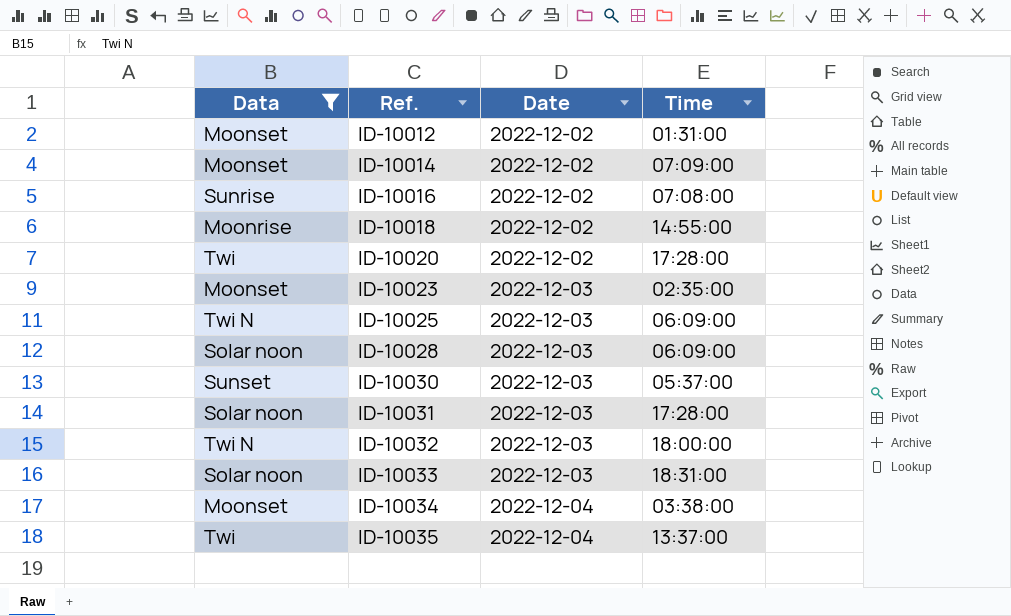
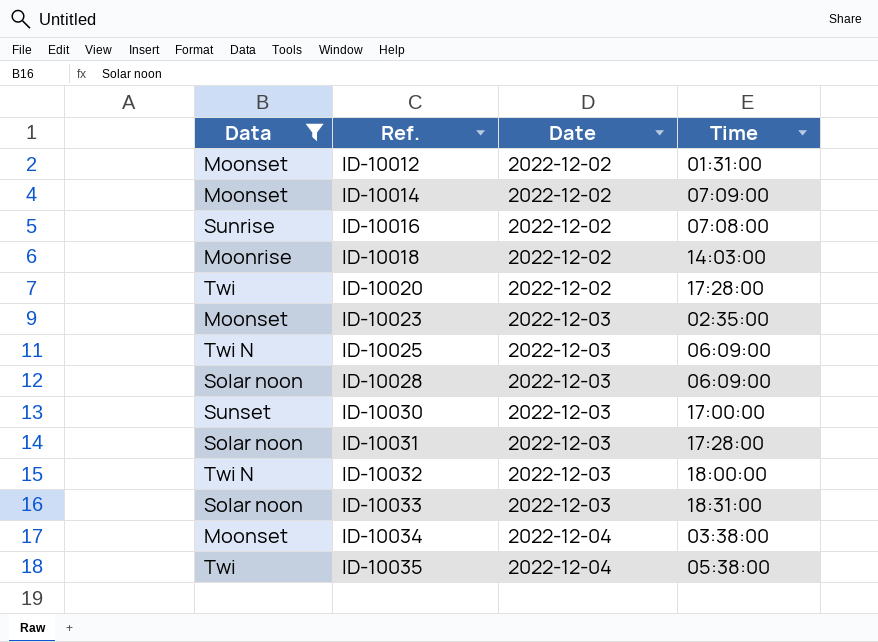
ID-10018 | Time: 14:55:00 -> 14:03:00
ID-10030 | Time: 05:37:00 -> 17:00:00
ID-10035 | Time: 13:37:00 -> 05:38:00

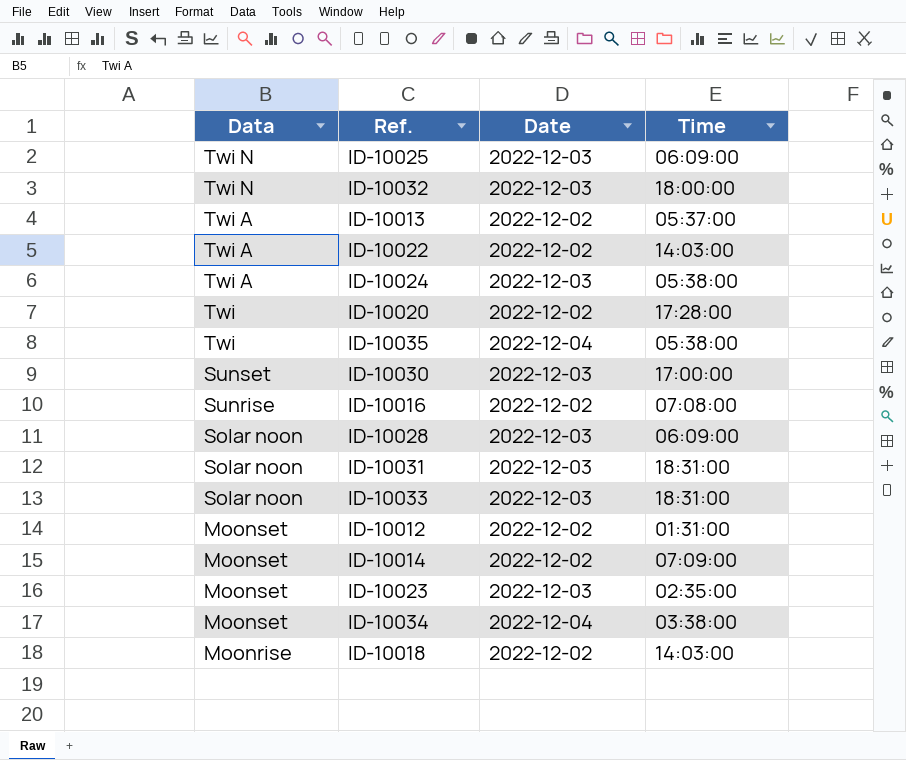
filter: Data != Twi A -> none
row order: Ref. ascending -> Data descending
ID-10031 | Time: 17:28:00 -> 18:31:00

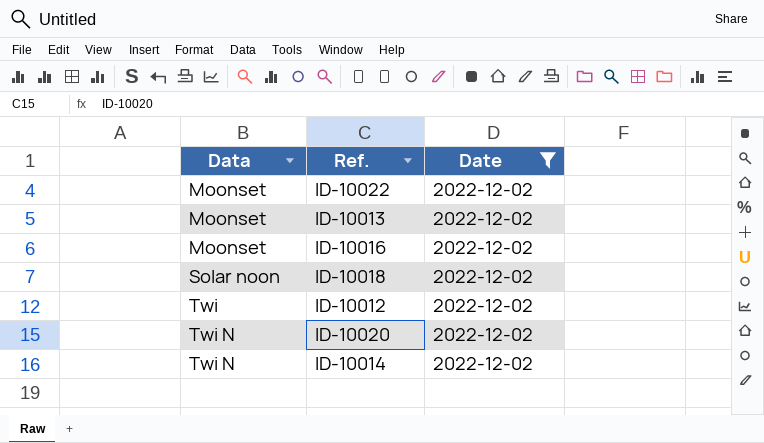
filter: none -> Date = 2022-12-02
row order: Data descending -> Data ascending
column Time | position: 4 -> none
ID-10022 | Data: Twi A -> Moonset
ID-10013 | Data: Twi A -> Moonset
ID-10016 | Data: Sunrise -> Moonset
ID-10018 | Data: Moonrise -> Solar noon
ID-10012 | Data: Moonset -> Twi
ID-10020 | Data: Twi -> Twi N
ID-10014 | Data: Moonset -> Twi N

